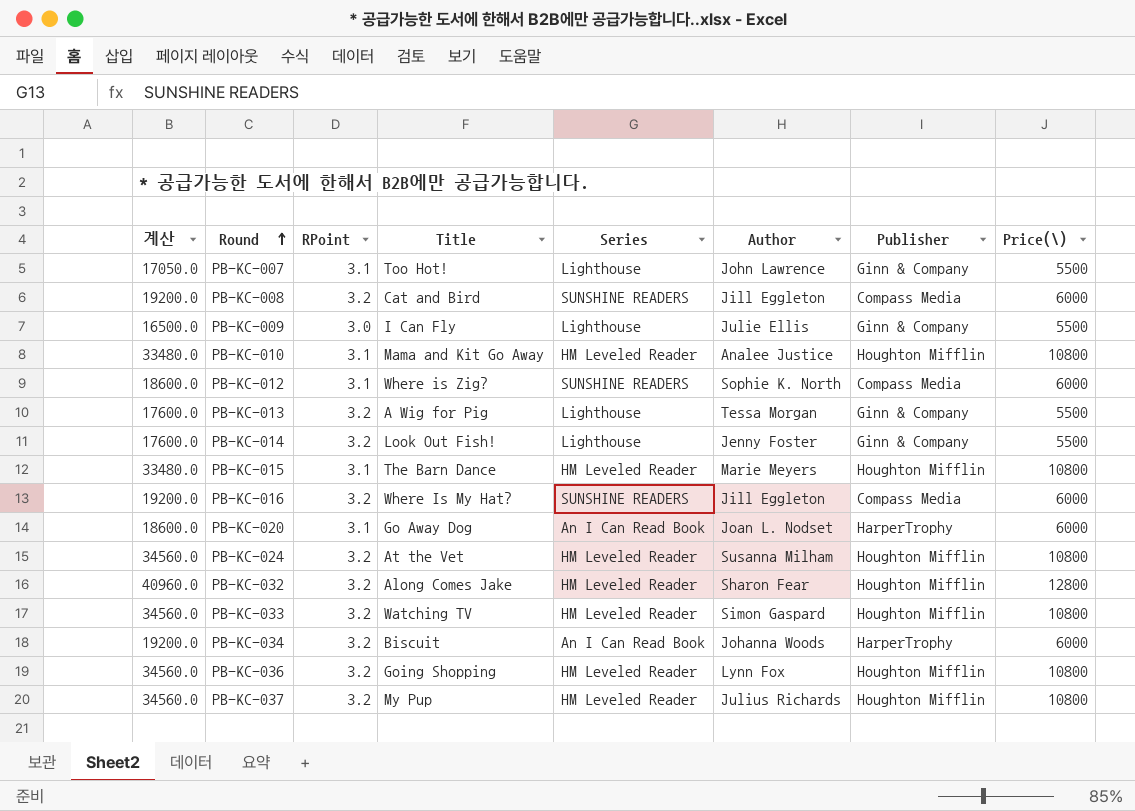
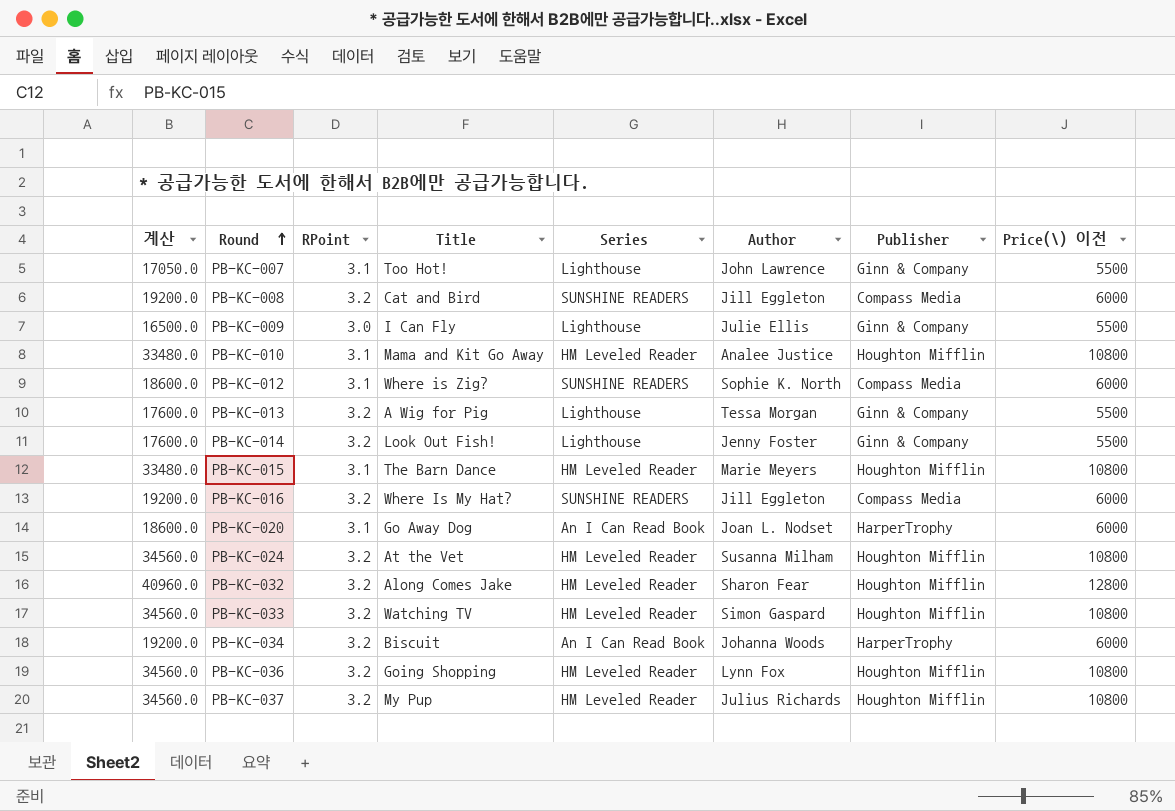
column name: Price(\) -> Price(\) 이전

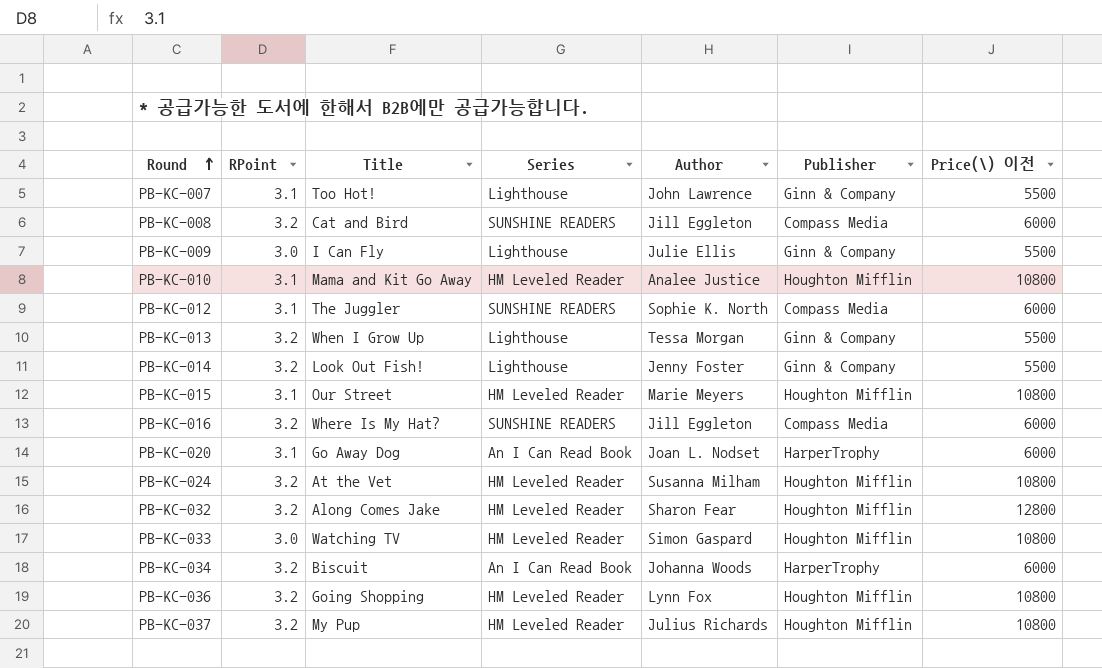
column 계산 | formula: [RPoint] * [Price(\) 이전] -> none
PB-KC-012 | Title: Where is Zig? -> The Juggler
PB-KC-013 | Title: A Wig for Pig -> When I Grow Up
PB-KC-015 | Title: The Barn Dance -> Our Street
PB-KC-033 | RPoint: 3.2 -> 3.0

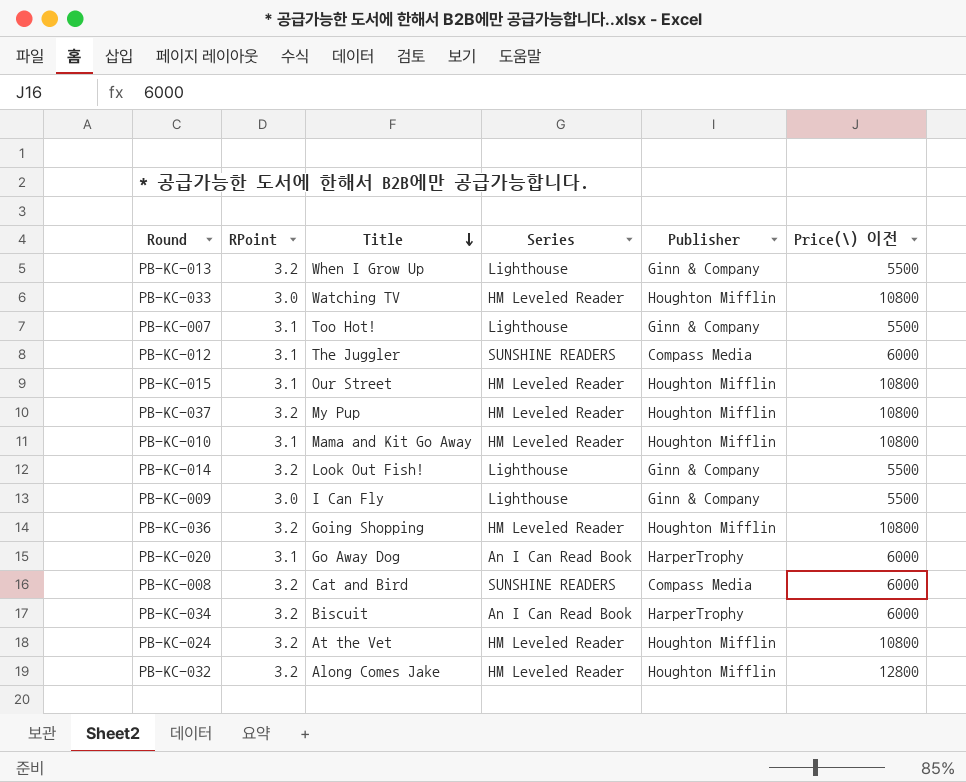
row order: Round ascending -> Title descending
column Author | position: 5 -> none
row PB-KC-016: 3.2 | Where Is My Hat? | SUNSHINE READERS | Jill Eggleton | Compass Media | 6000 -> none

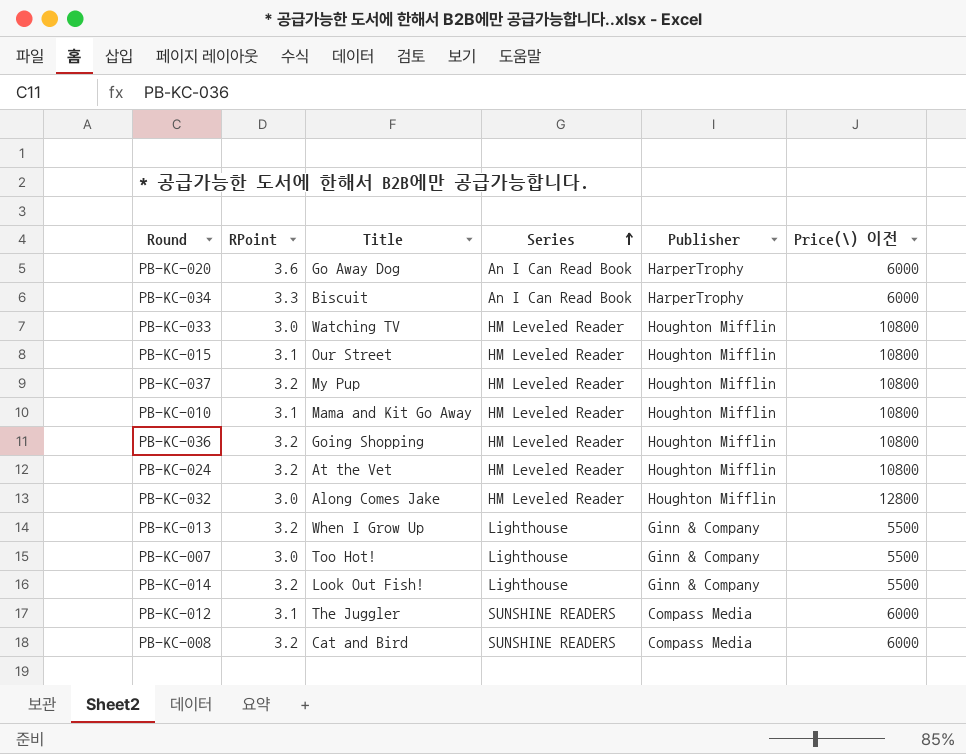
row order: Title descending -> Series ascending
row PB-KC-009: 3.0 | I Can Fly | Lighthouse | Ginn & Company | 5500 -> none
PB-KC-020 | RPoint: 3.1 -> 3.6
PB-KC-034 | RPoint: 3.2 -> 3.3
PB-KC-032 | RPoint: 3.2 -> 3.0
PB-KC-007 | RPoint: 3.1 -> 3.0

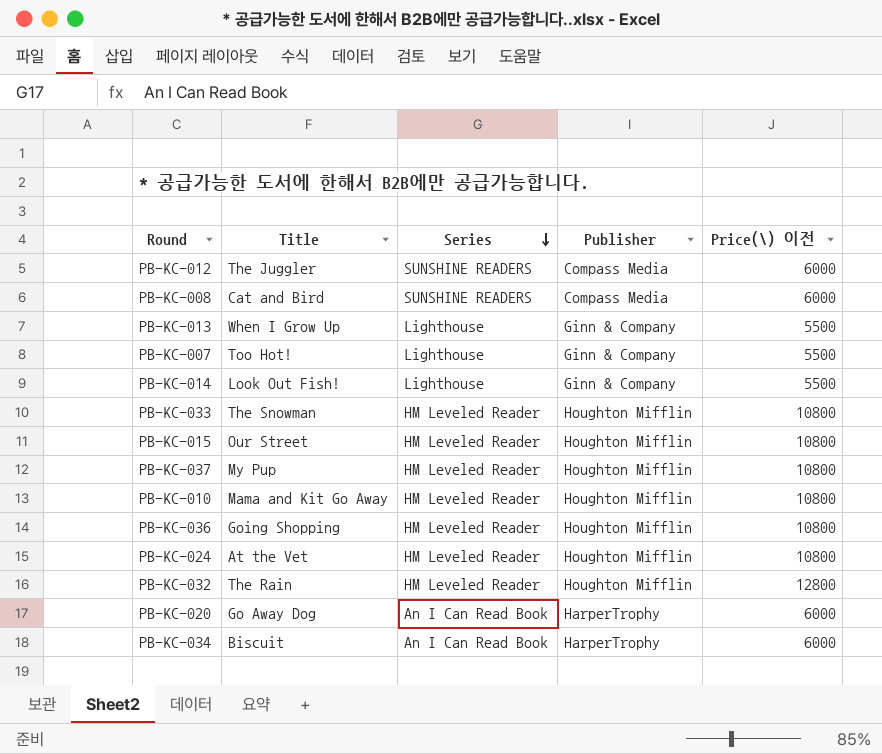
row order: Series ascending -> Series descending
column RPoint | position: 2 -> none
PB-KC-033 | Title: Watching TV -> The Snowman
PB-KC-032 | Title: Along Comes Jake -> The Rain

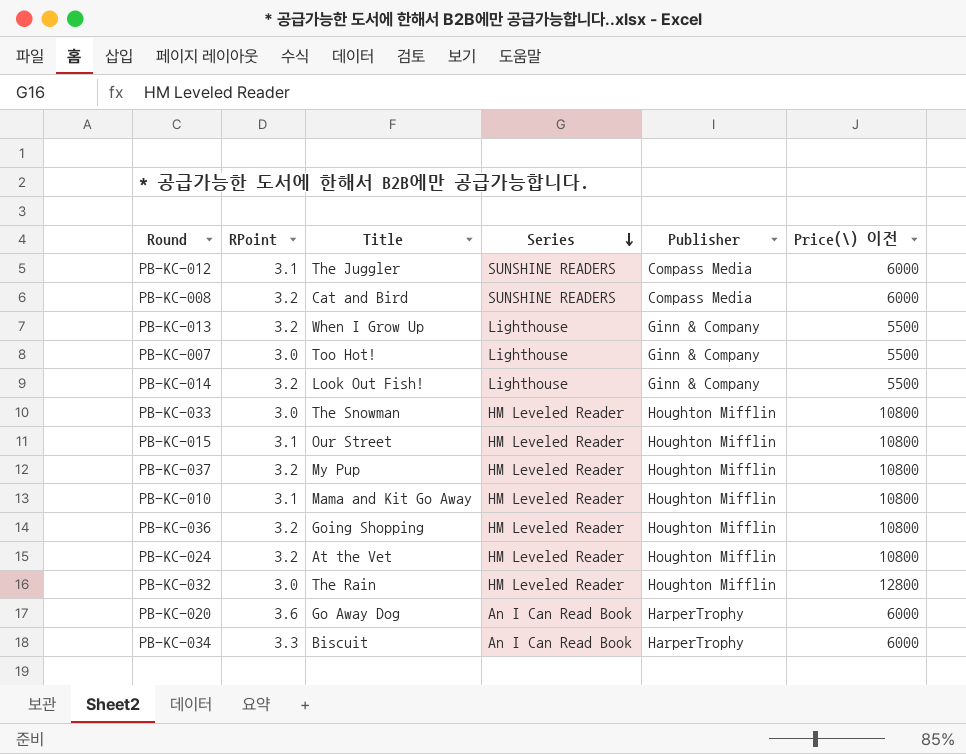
column RPoint | position: none -> 2

